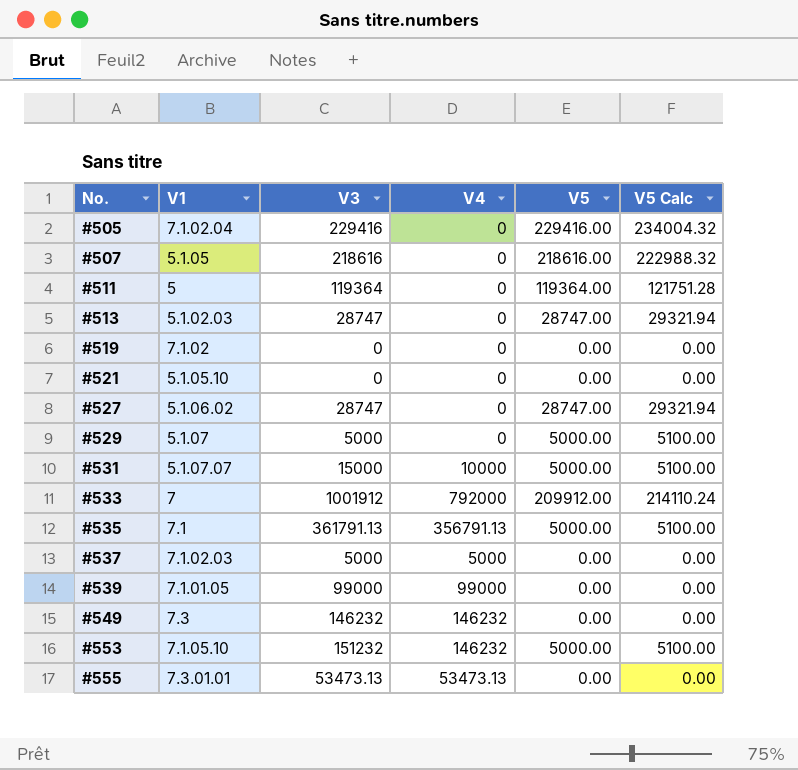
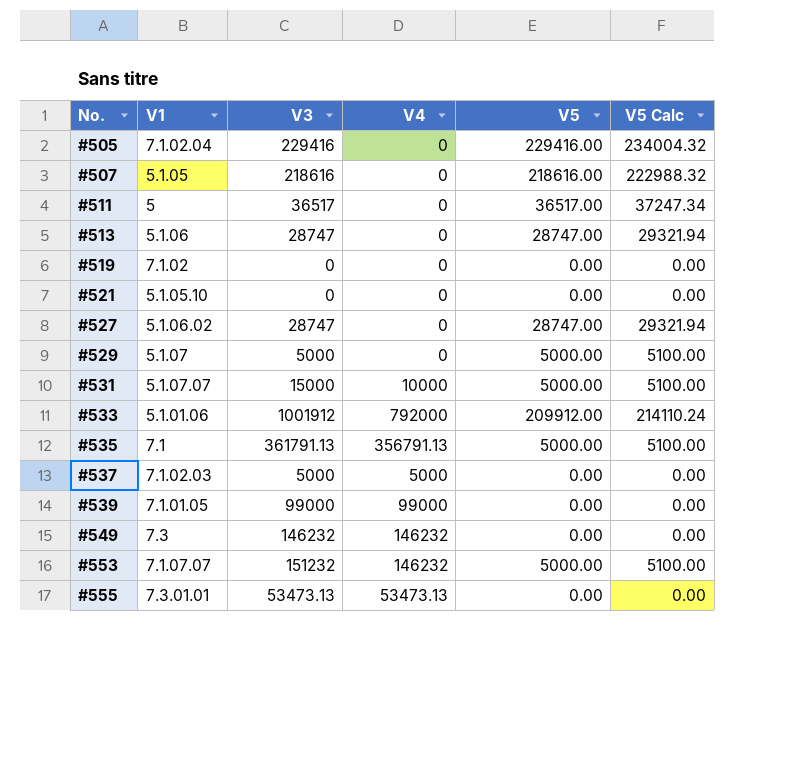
#511 | V3: 119364 -> 36517
#511 | V5: 119364.00 -> 36517.00
#511 | V5 Calc: 121751.28 -> 37247.34
#513 | V1: 5.1.02.03 -> 5.1.06
#533 | V1: 7 -> 5.1.01.06
#553 | V1: 7.1.05.10 -> 7.1.07.07

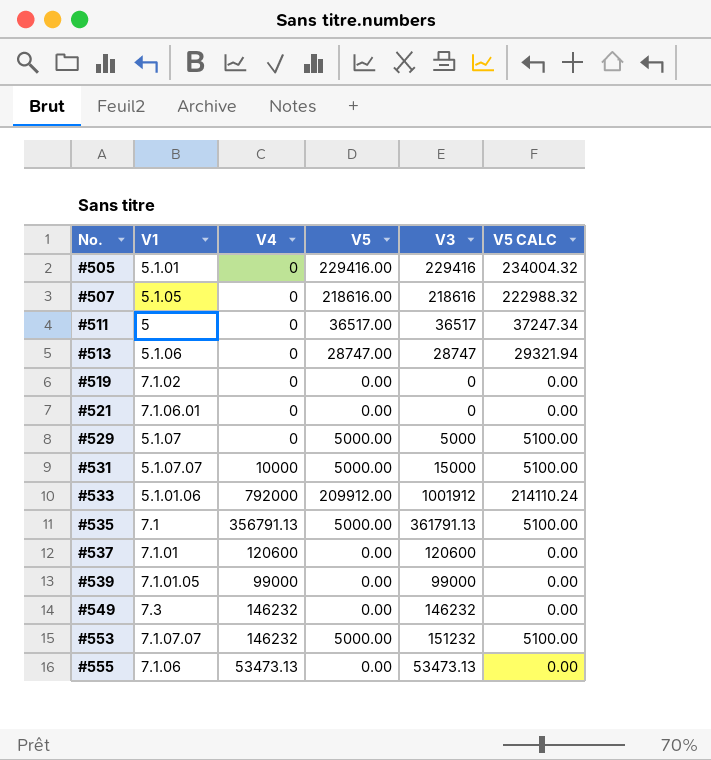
column V3 | position: 3 -> 5
column name: V5 Calc -> V5 CALC
row #527: 5.1.06.02 | 28747 | 0 | 28747.00 | 29321.94 -> none
#505 | V1: 7.1.02.04 -> 5.1.01
#521 | V1: 5.1.05.10 -> 7.1.06.01
#537 | V1: 7.1.02.03 -> 7.1.01
#537 | V4: 5000 -> 120600
#537 | V3: 5000 -> 120600
#555 | V1: 7.3.01.01 -> 7.1.06

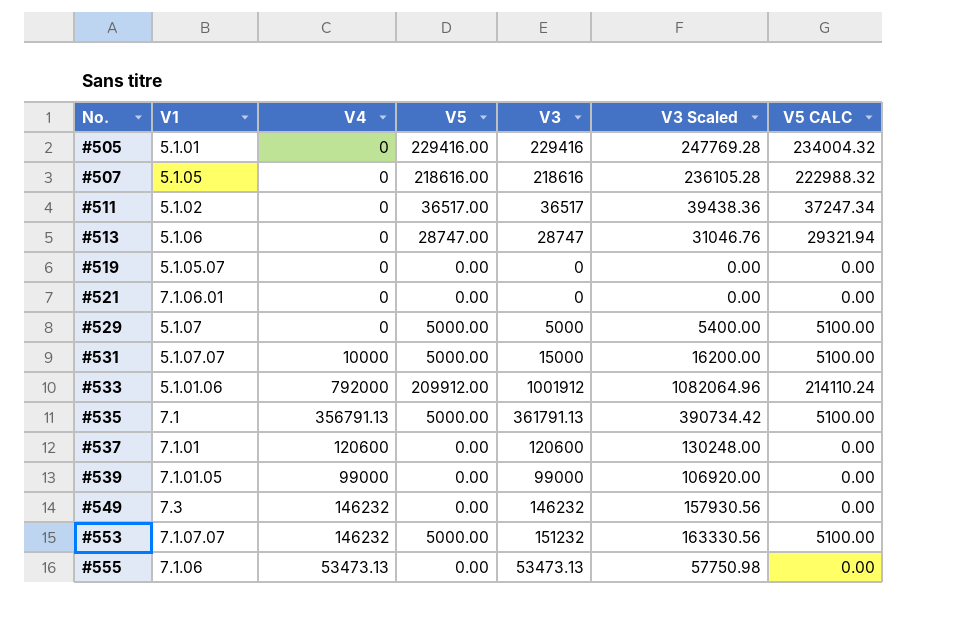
column V3 Scaled | formula: none -> [V3] * 1.08
#511 | V1: 5 -> 5.1.02
#519 | V1: 7.1.02 -> 5.1.05.07

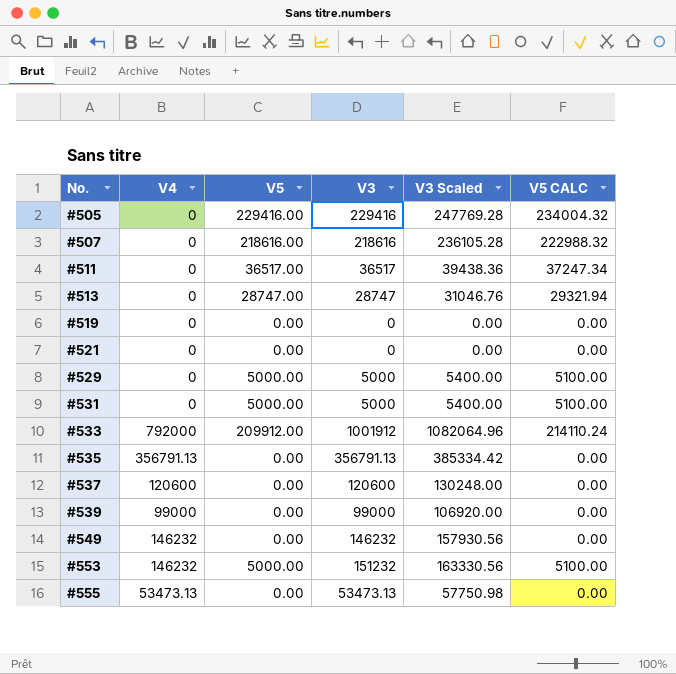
column V1 | position: 2 -> none
#531 | V4: 10000 -> 0
#531 | V3: 15000 -> 5000
#531 | V3 Scaled: 16200.00 -> 5400.00
#535 | V5: 5000.00 -> 0.00
#535 | V3: 361791.13 -> 356791.13
#535 | V3 Scaled: 390734.42 -> 385334.42
#535 | V5 CALC: 5100.00 -> 0.00

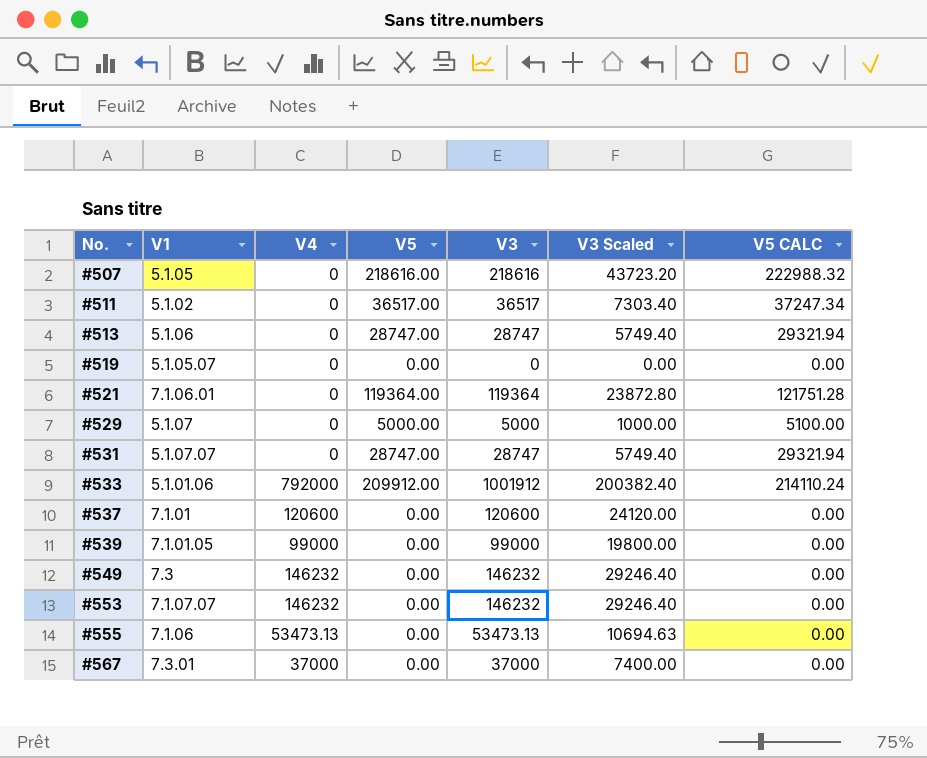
column V1 | position: none -> 2
column V3 Scaled | formula: [V3] * 1.08 -> [V3] * 0.2
row #505: 0 | 229416.00 | 229416 | 247769.28 | 234004.32 -> none
row #535: 356791.13 | 0.00 | 356791.13 | 385334.42 | 0.00 -> none
#521 | V5: 0.00 -> 119364.00
#521 | V3: 0 -> 119364
#521 | V5 CALC: 0.00 -> 121751.28
#531 | V5: 5000.00 -> 28747.00
#531 | V3: 5000 -> 28747
#531 | V5 CALC: 5100.00 -> 29321.94
#553 | V5: 5000.00 -> 0.00
#553 | V3: 151232 -> 146232
#553 | V5 CALC: 5100.00 -> 0.00
row #567: none -> 7.3.01 | 37000 | 0.00 | 37000 | 7400.00 | 0.00

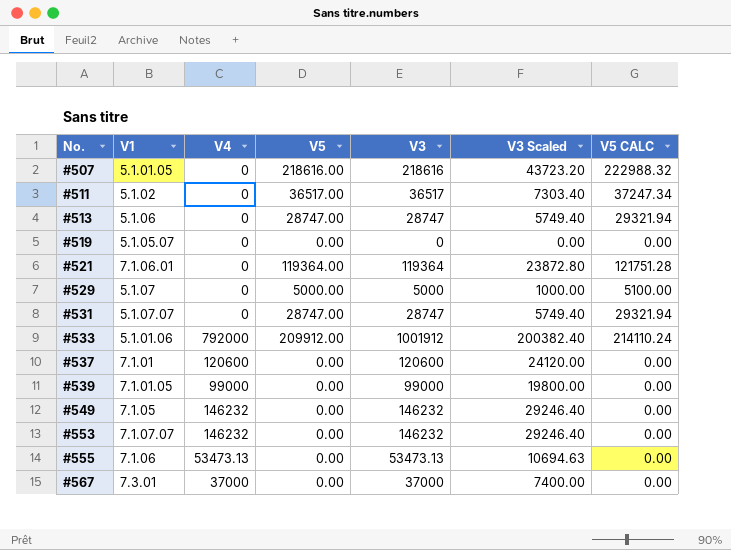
#507 | V1: 5.1.05 -> 5.1.01.05
#549 | V1: 7.3 -> 7.1.05

